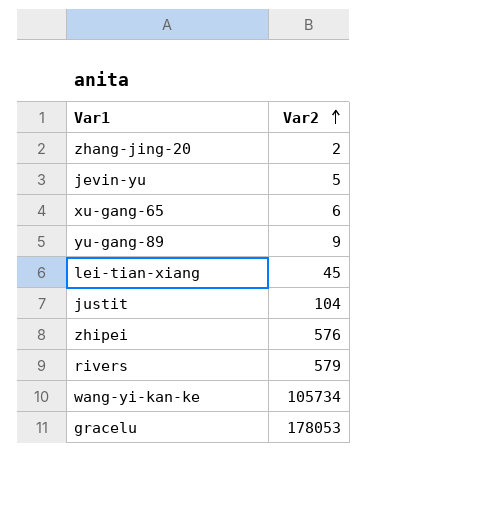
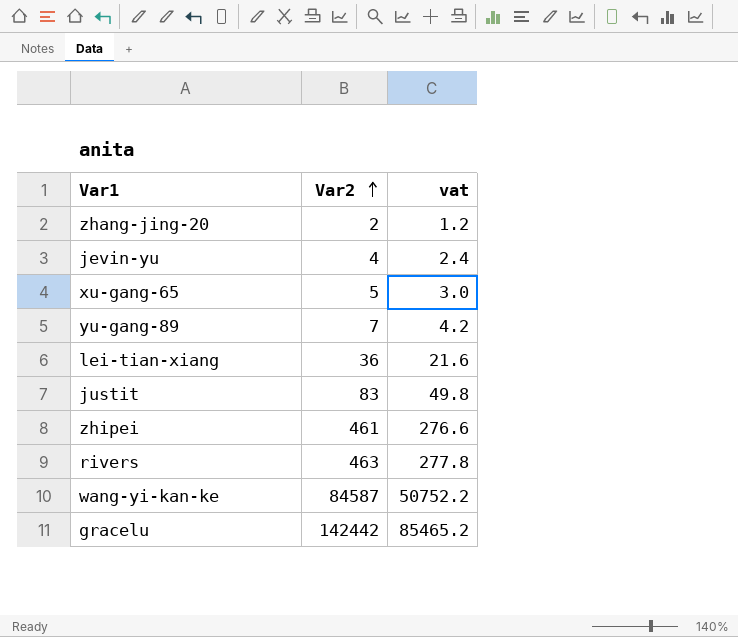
column vat | formula: none -> [Var2] * 0.6
jevin-yu | Var2: 5 -> 4
xu-gang-65 | Var2: 6 -> 5
yu-gang-89 | Var2: 9 -> 7
lei-tian-xiang | Var2: 45 -> 36
justit | Var2: 104 -> 83
zhipei | Var2: 576 -> 461
rivers | Var2: 579 -> 463
wang-yi-kan-ke | Var2: 105734 -> 84587
gracelu | Var2: 178053 -> 142442

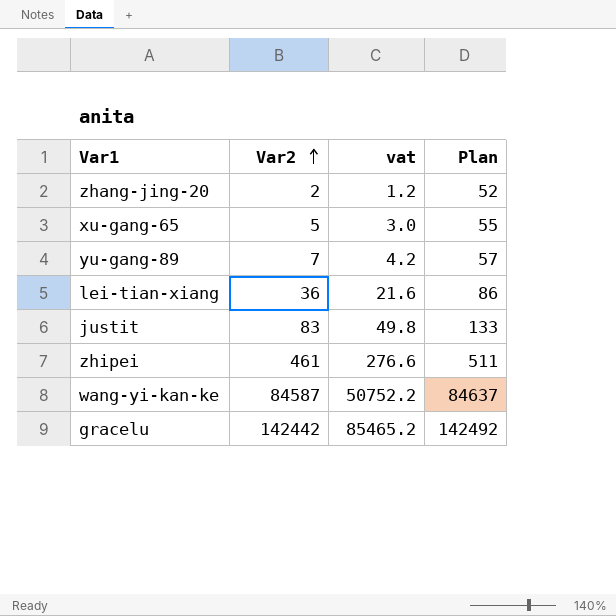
column Plan | formula: none -> [Var2] + 50
row jevin-yu: 4 | 2.4 -> none
row rivers: 463 | 277.8 -> none

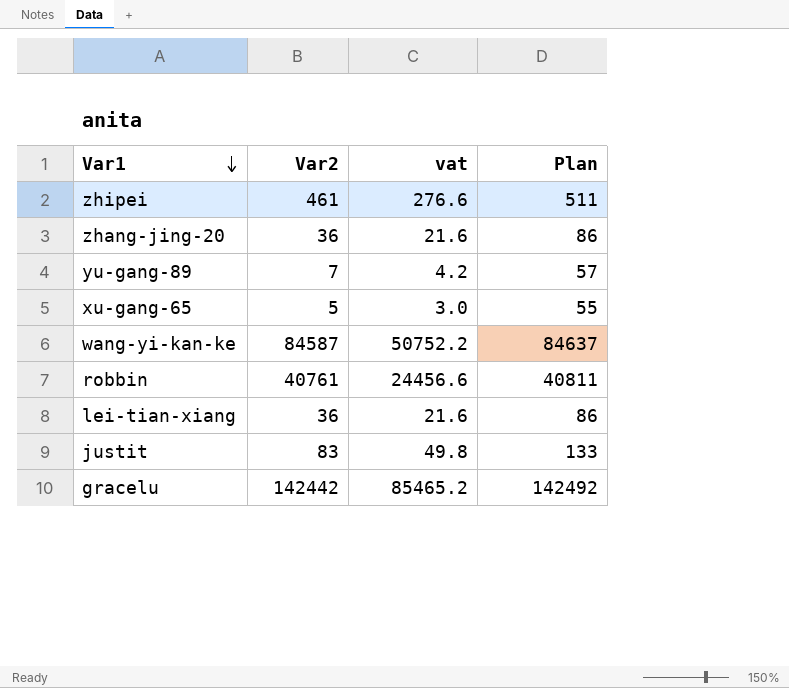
row order: Var2 ascending -> Var1 descending
zhang-jing-20 | Var2: 2 -> 36
zhang-jing-20 | vat: 1.2 -> 21.6
zhang-jing-20 | Plan: 52 -> 86
row robbin: none -> 40761 | 24456.6 | 40811

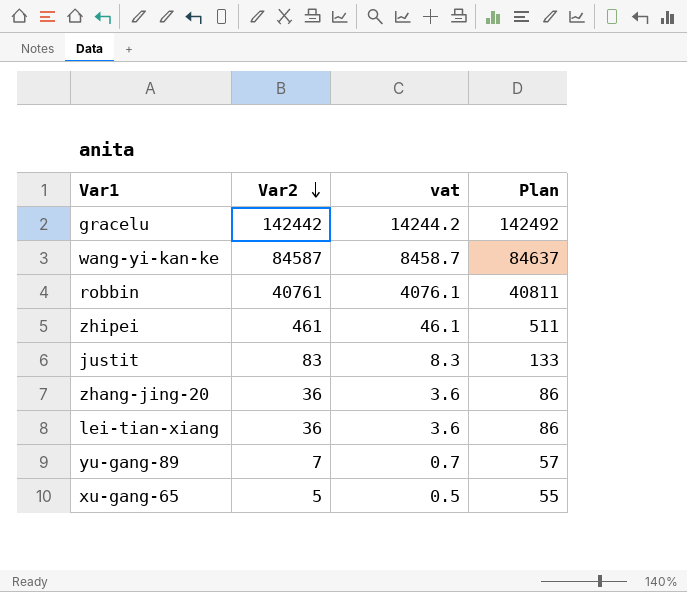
row order: Var1 descending -> Var2 descending
column vat | formula: [Var2] * 0.6 -> [Var2] * 0.1

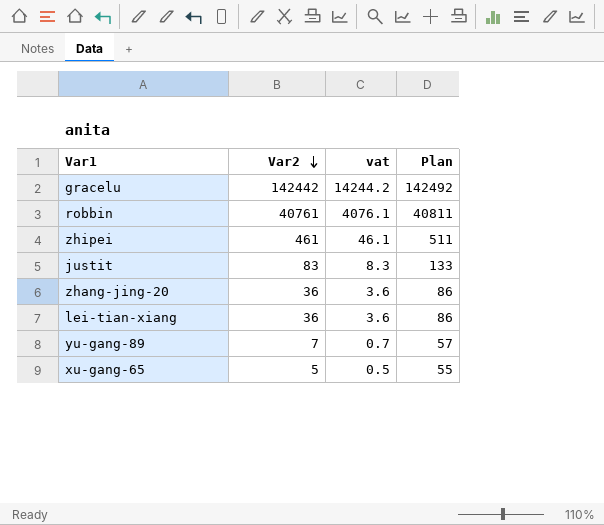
row wang-yi-kan-ke: 84587 | 8458.7 | 84637 -> none

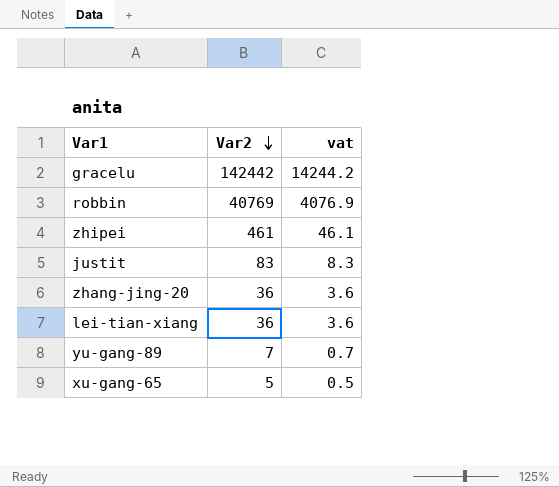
column Plan | formula: [Var2] + 50 -> none
robbin | Var2: 40761 -> 40769
robbin | vat: 4076.1 -> 4076.9

